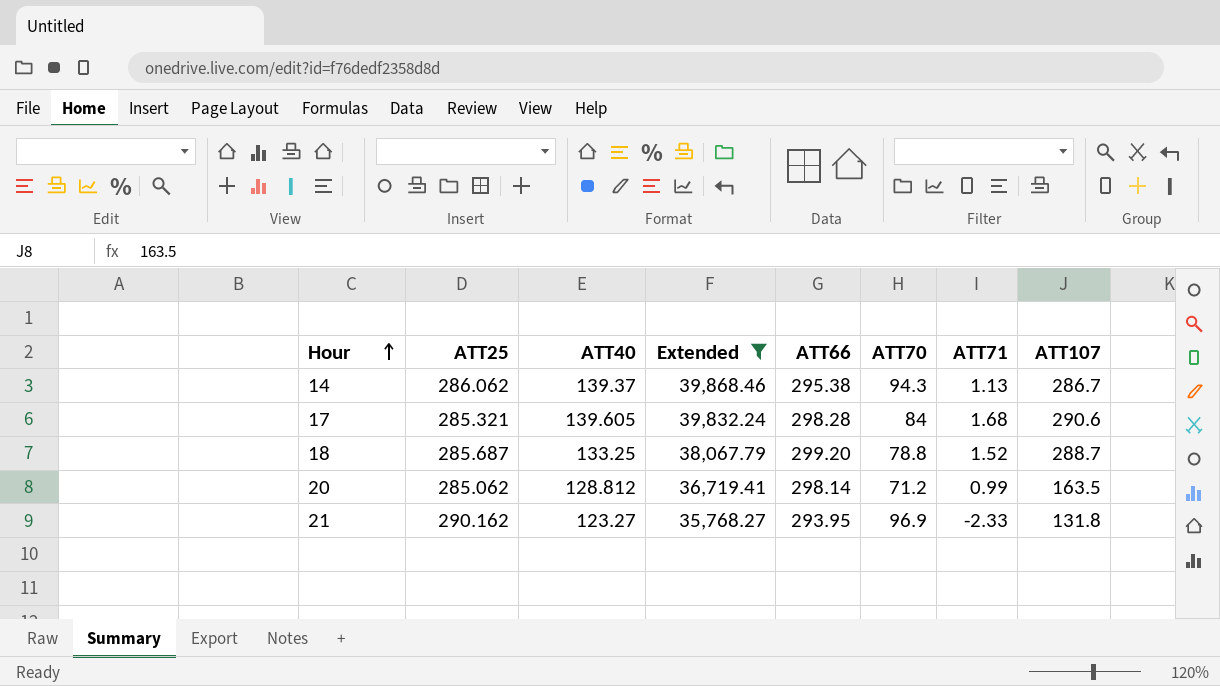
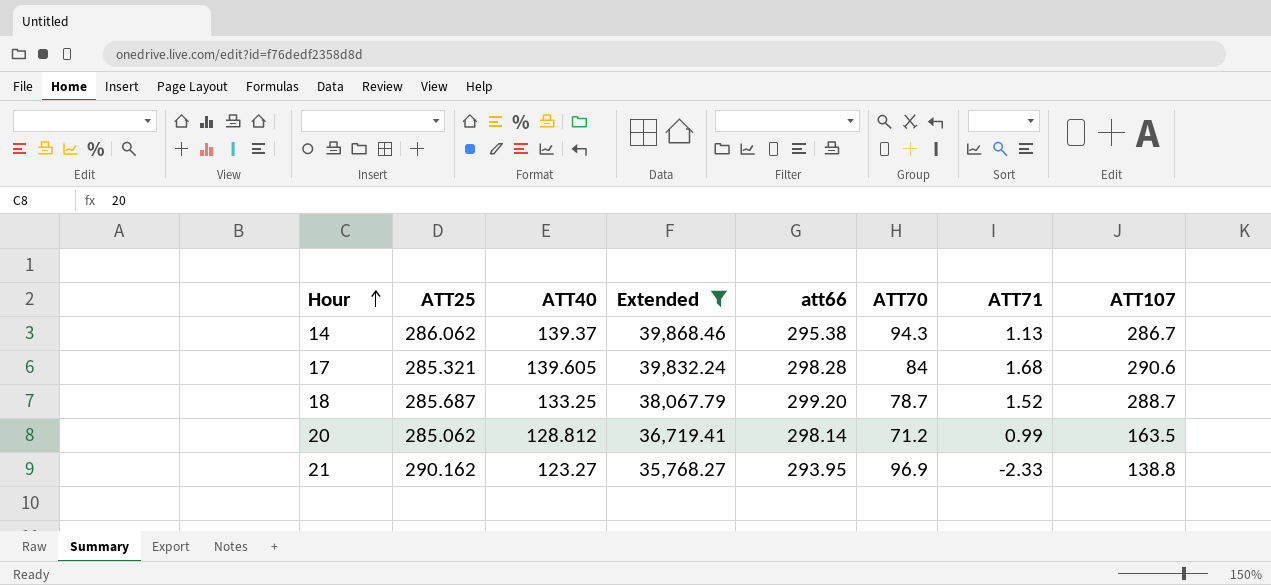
column name: ATT66 -> att66
18 | ATT70: 78.8 -> 78.7
21 | ATT107: 131.8 -> 138.8

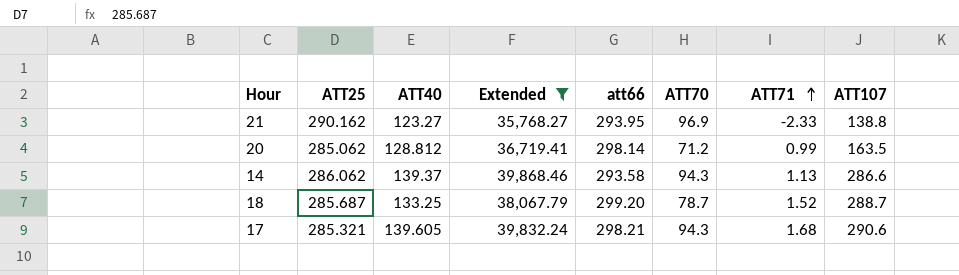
row order: Hour ascending -> ATT71 ascending
14 | att66: 295.38 -> 293.58
14 | ATT107: 286.7 -> 286.6
17 | att66: 298.28 -> 298.21
17 | ATT70: 84 -> 94.3

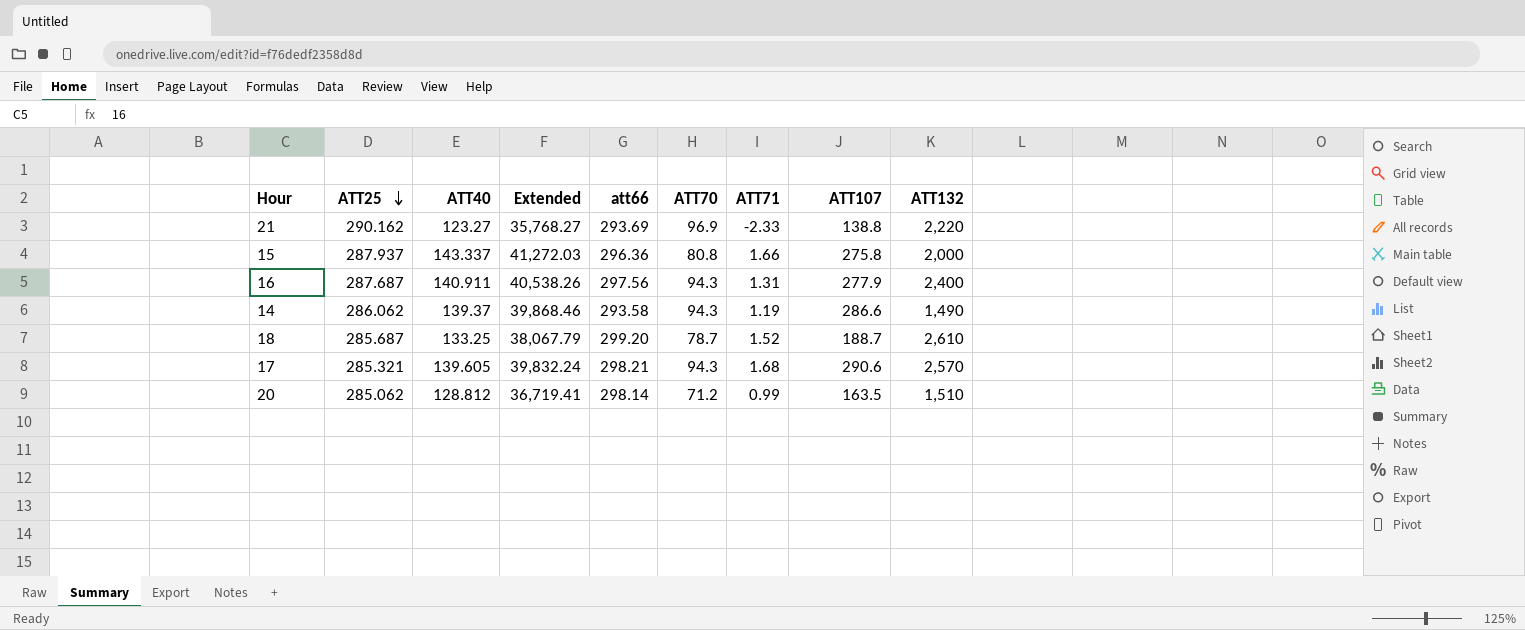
filter: Extended <= 39,868.46 -> none
row order: ATT71 ascending -> ATT25 descending
column ATT132 | position: none -> 9
21 | att66: 293.95 -> 293.69
14 | ATT71: 1.13 -> 1.19
18 | ATT107: 288.7 -> 188.7

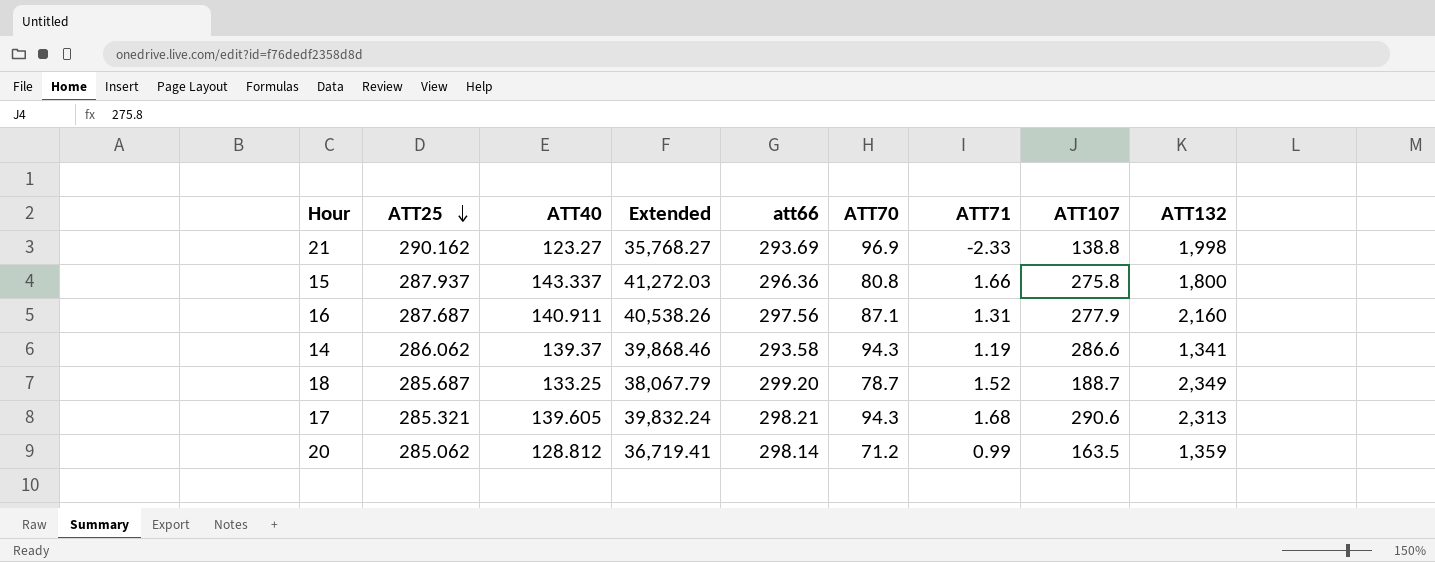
21 | ATT132: 2,220 -> 1,998
15 | ATT132: 2,000 -> 1,800
16 | ATT70: 94.3 -> 87.1
16 | ATT132: 2,400 -> 2,160
14 | ATT132: 1,490 -> 1,341
18 | ATT132: 2,610 -> 2,349
17 | ATT132: 2,570 -> 2,313
20 | ATT132: 1,510 -> 1,359

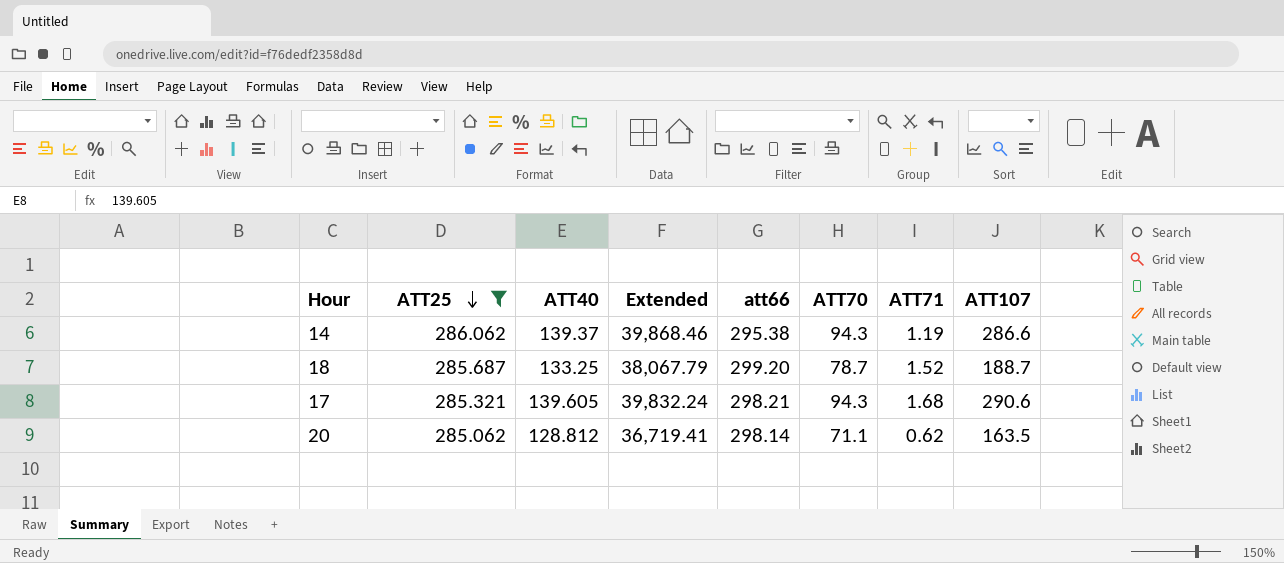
filter: none -> ATT25 <= 286.062
column ATT132 | position: 9 -> none
14 | att66: 293.58 -> 295.38
20 | ATT70: 71.2 -> 71.1
20 | ATT71: 0.99 -> 0.62

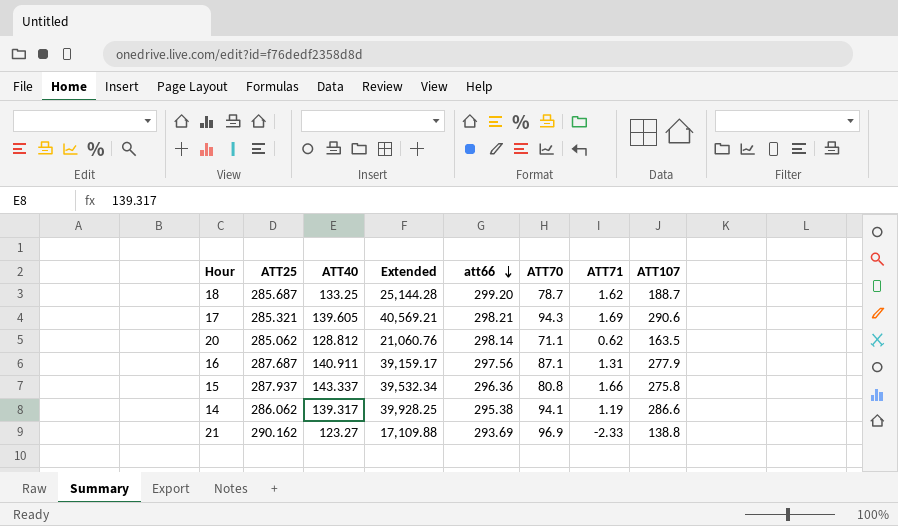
filter: ATT25 <= 286.062 -> none
row order: ATT25 descending -> att66 descending
column Extended | formula: [ATT25] * [ATT40] -> [ATT40] * [ATT107]
18 | ATT71: 1.52 -> 1.62
17 | ATT71: 1.68 -> 1.69
14 | ATT40: 139.37 -> 139.317
14 | ATT70: 94.3 -> 94.1

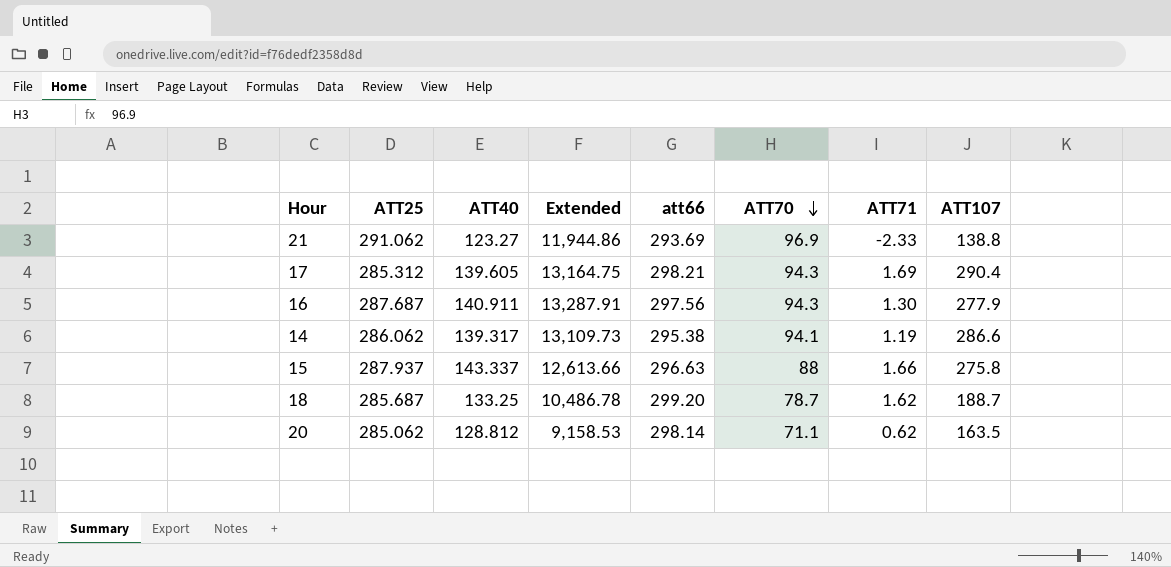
row order: att66 descending -> ATT70 descending
column Extended | formula: [ATT40] * [ATT107] -> [ATT40] * [ATT70]
21 | ATT25: 290.162 -> 291.062
17 | ATT25: 285.321 -> 285.312
17 | ATT107: 290.6 -> 290.4
16 | ATT70: 87.1 -> 94.3
16 | ATT71: 1.31 -> 1.30
15 | att66: 296.36 -> 296.63
15 | ATT70: 80.8 -> 88

